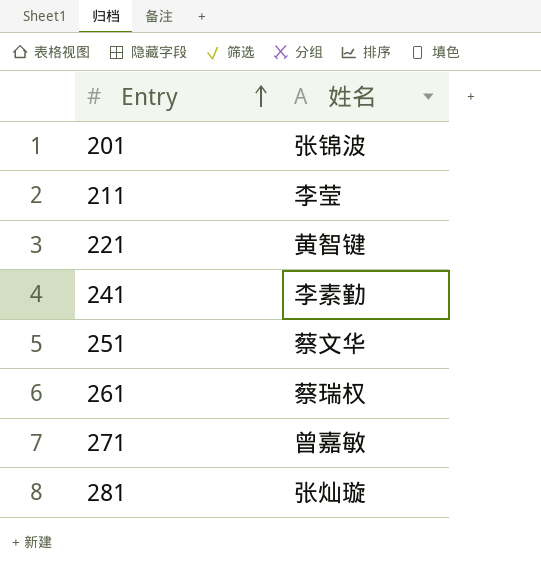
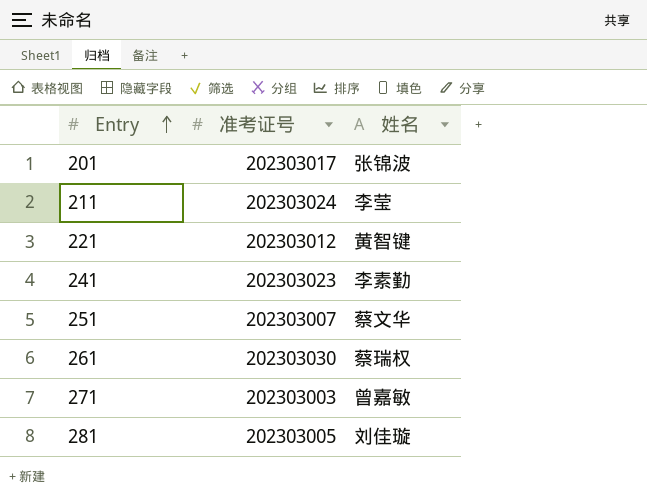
column 准考证号 | position: none -> 2
281 | 姓名: 张灿璇 -> 刘佳璇

